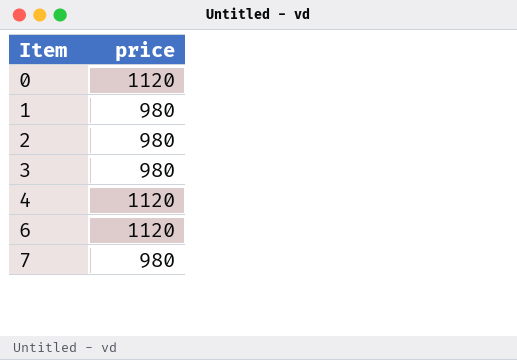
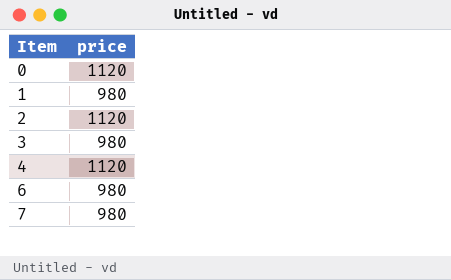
2 | price: 980 -> 1120
6 | price: 1120 -> 980

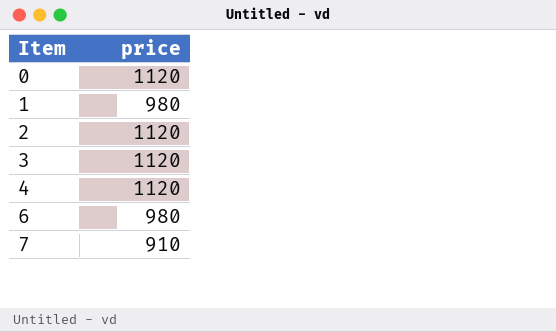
3 | price: 980 -> 1120
7 | price: 980 -> 910

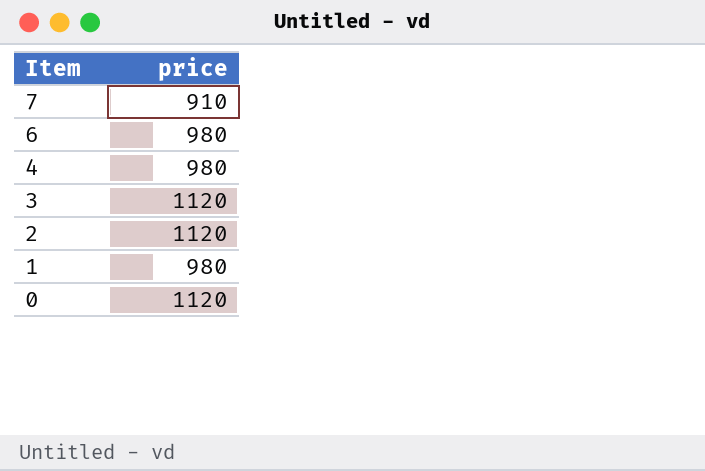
row order: Item ascending -> Item descending
4 | price: 1120 -> 980

